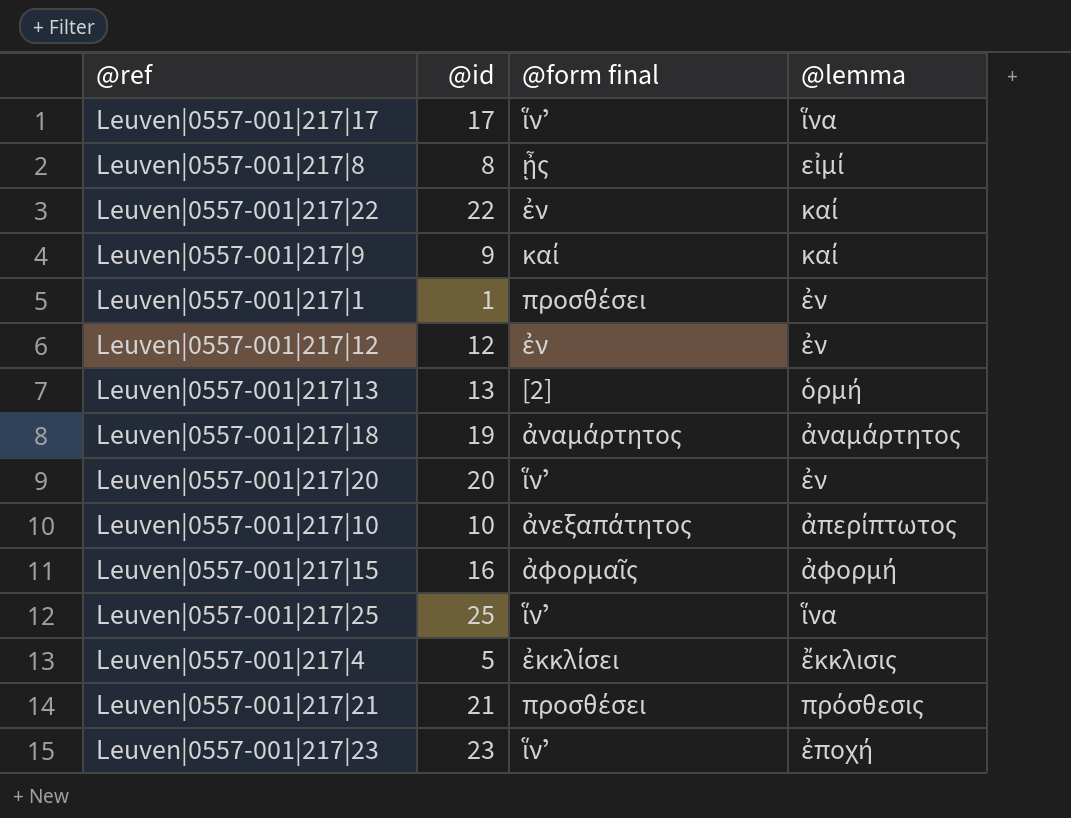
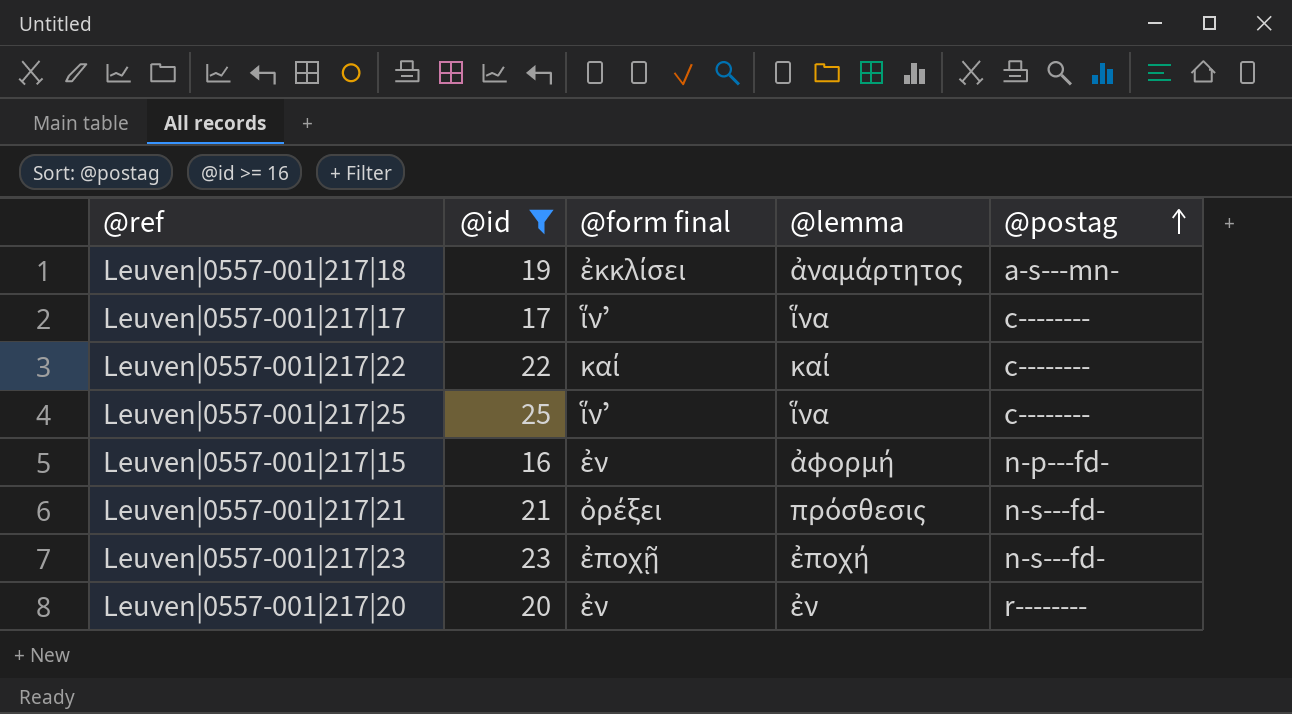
filter: none -> @id >= 16
row order: none -> @postag ascending
column @postag | position: none -> 5
Leuven|0557-001|217|18 | @form final: ἀναμάρτητος -> ἐκκλίσει
Leuven|0557-001|217|22 | @form final: ἐν -> καί
Leuven|0557-001|217|15 | @form final: ἀφορμαῖς -> ἐν
Leuven|0557-001|217|21 | @form final: προσθέσει -> ὀρέξει
Leuven|0557-001|217|23 | @form final: ἵνʼ -> ἐποχῇ
Leuven|0557-001|217|20 | @form final: ἵνʼ -> ἐν

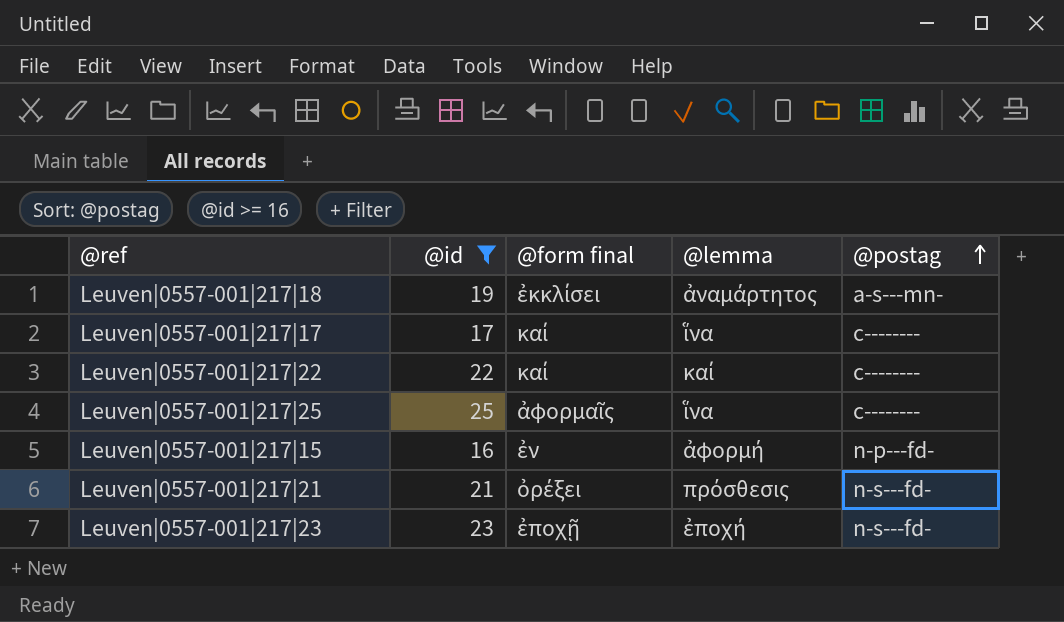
row Leuven|0557-001|217|20: 20 | ἐν | ἐν | r-------- -> none
Leuven|0557-001|217|17 | @form final: ἵνʼ -> καί
Leuven|0557-001|217|25 | @form final: ἵνʼ -> ἀφορμαῖς

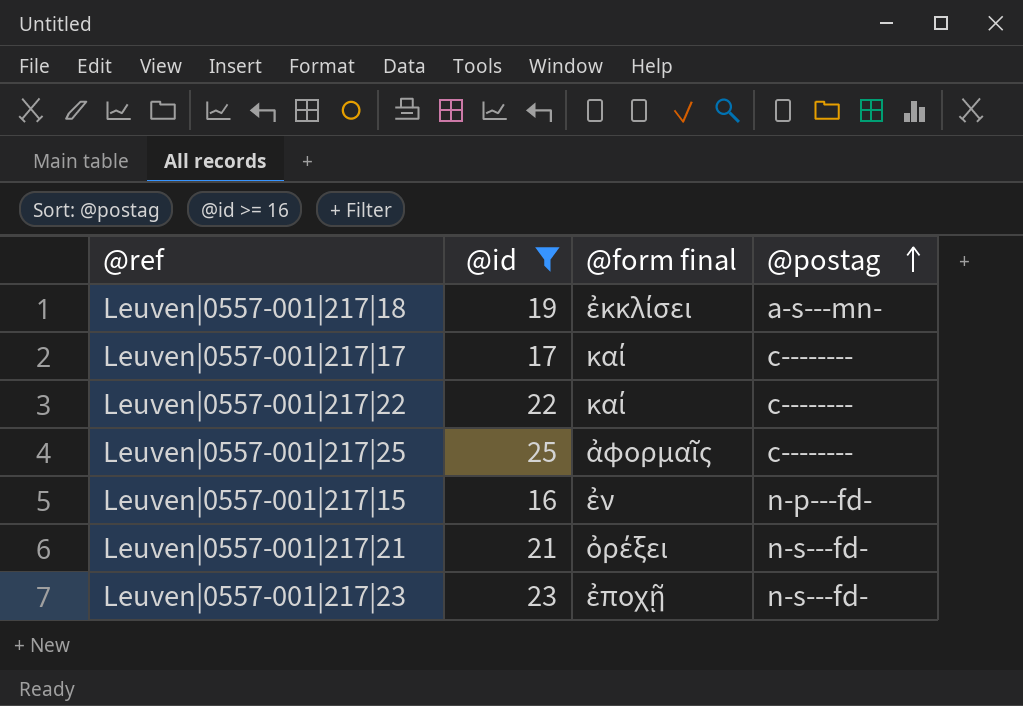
column @lemma | position: 4 -> none

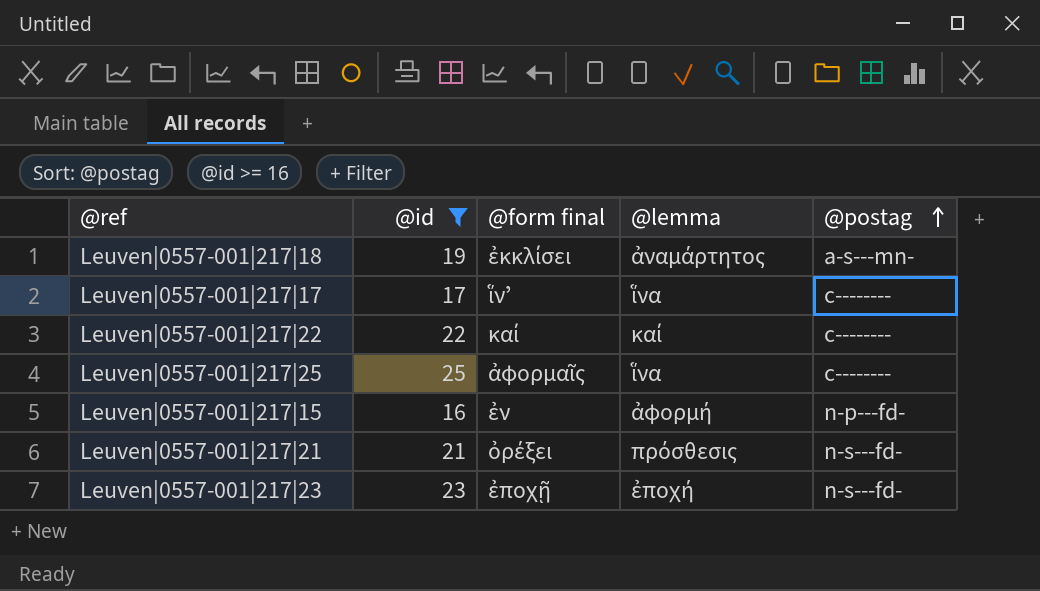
column @lemma | position: none -> 4
Leuven|0557-001|217|17 | @form final: καί -> ἵνʼ

